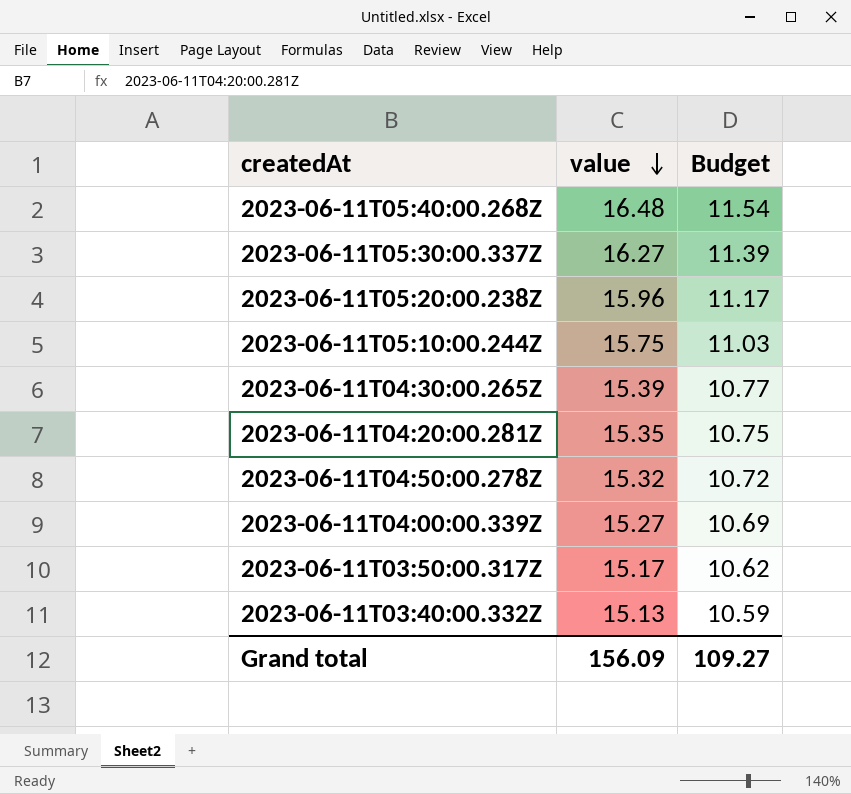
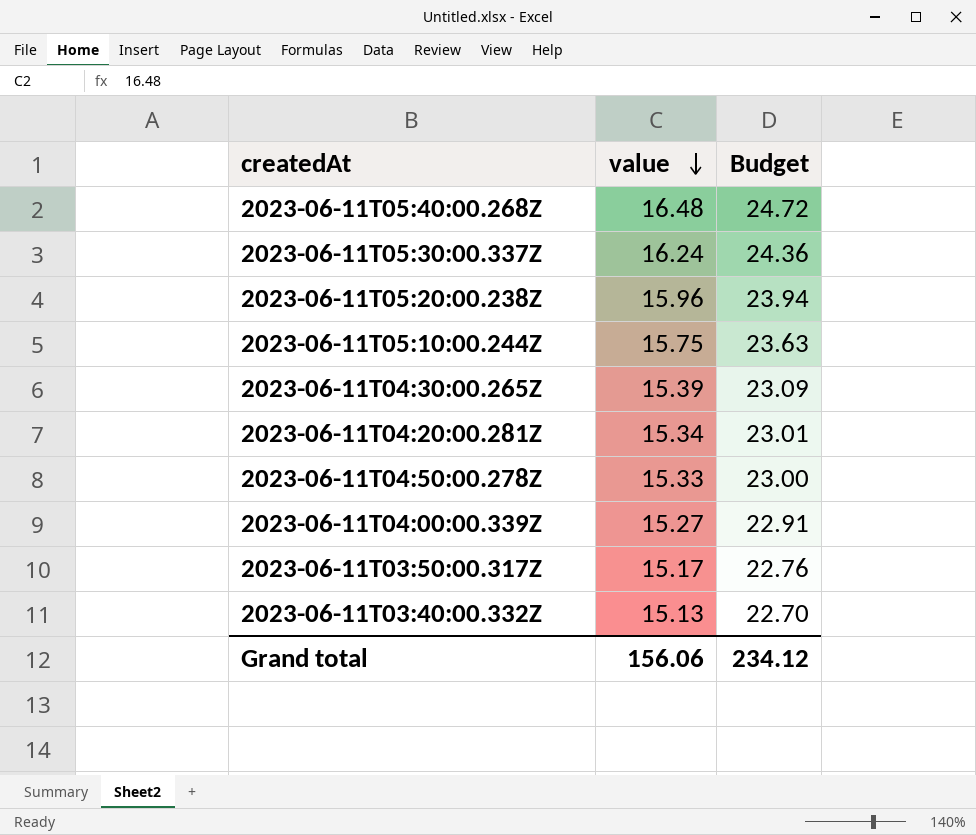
column Budget | formula: [value] * 0.7 -> [value] * 1.5
2023-06-11T05:30:00.337Z | value: 16.27 -> 16.24
2023-06-11T04:20:00.281Z | value: 15.35 -> 15.34
2023-06-11T04:50:00.278Z | value: 15.32 -> 15.33
Grand total | value: 156.09 -> 156.06
Grand total | Budget: 109.27 -> 234.12

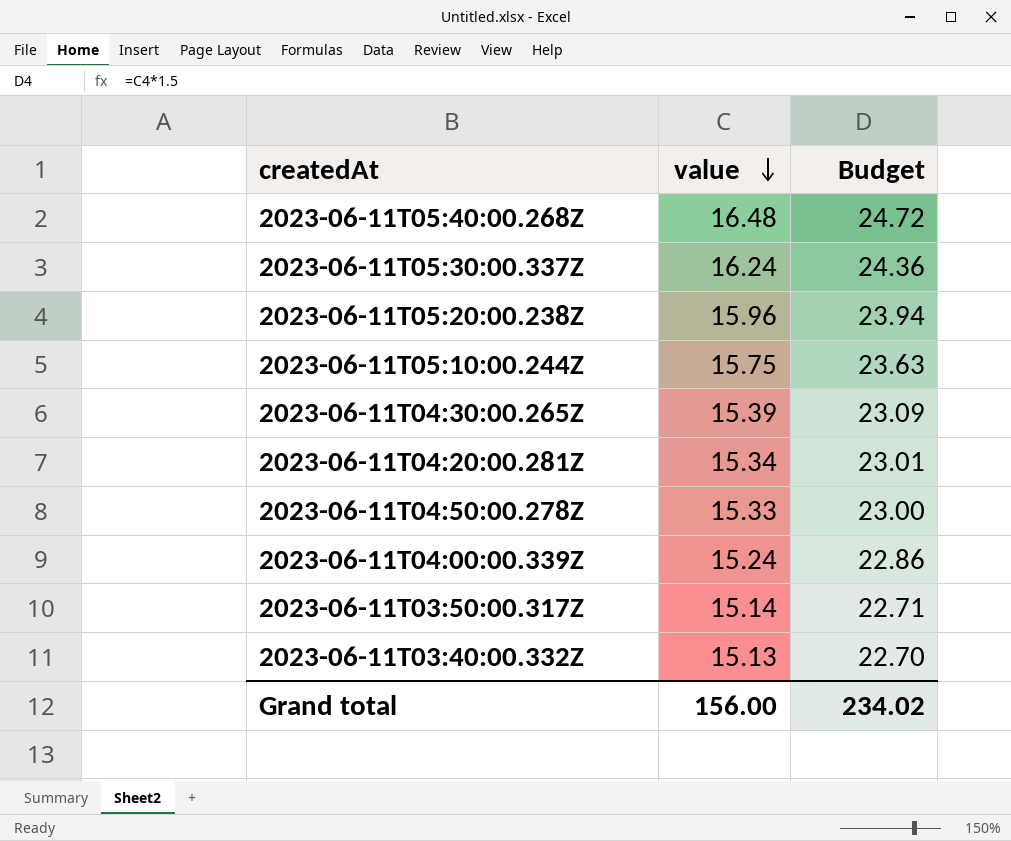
2023-06-11T04:00:00.339Z | value: 15.27 -> 15.24
2023-06-11T04:00:00.339Z | Budget: 22.91 -> 22.86
2023-06-11T03:50:00.317Z | value: 15.17 -> 15.14
2023-06-11T03:50:00.317Z | Budget: 22.76 -> 22.71
Grand total | value: 156.06 -> 156.00
Grand total | Budget: 234.12 -> 234.02

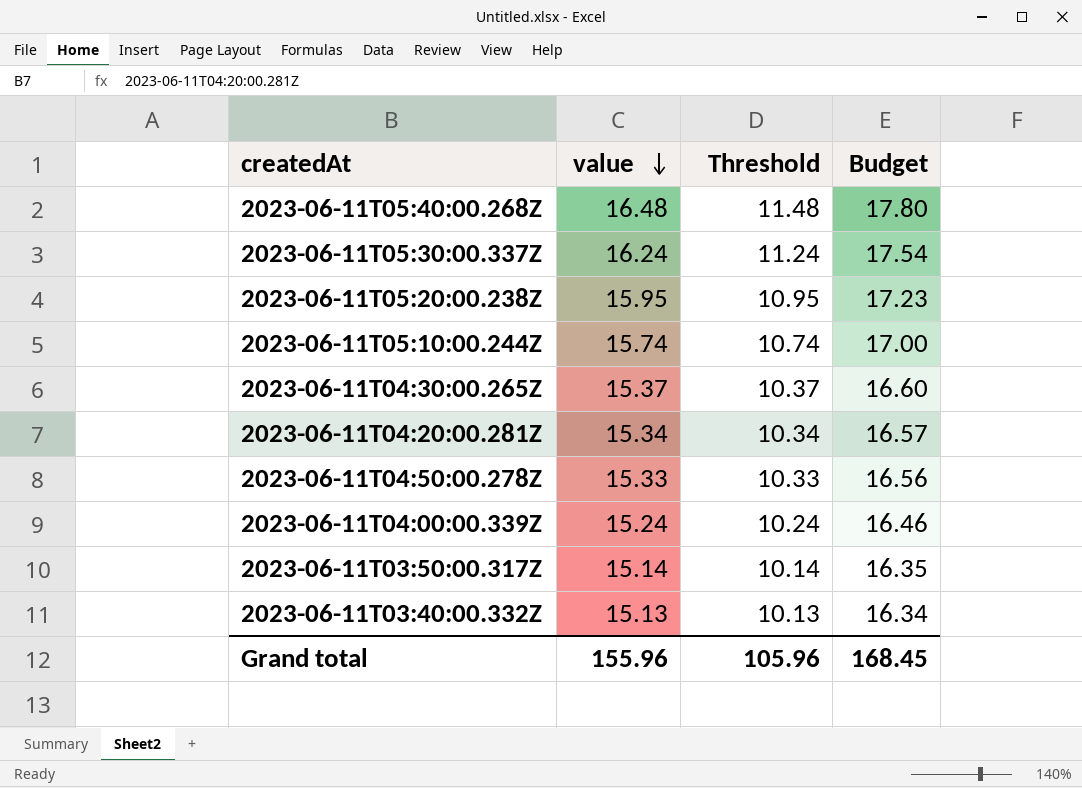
column Threshold | formula: none -> [value] - 5
column Budget | formula: [value] * 1.5 -> [value] * 1.08
2023-06-11T05:20:00.238Z | value: 15.96 -> 15.95
2023-06-11T05:10:00.244Z | value: 15.75 -> 15.74
2023-06-11T04:30:00.265Z | value: 15.39 -> 15.37
Grand total | value: 156.00 -> 155.96
Grand total | Budget: 234.02 -> 168.45

